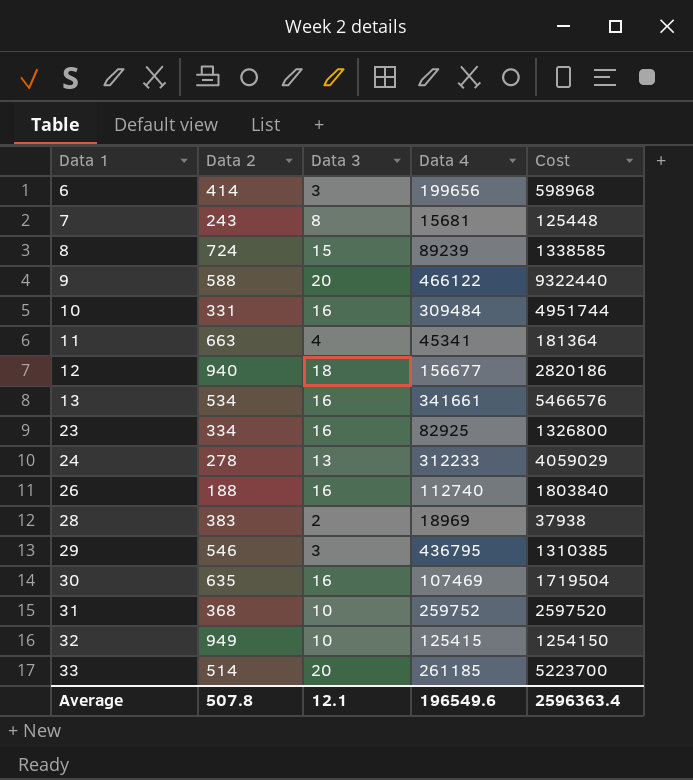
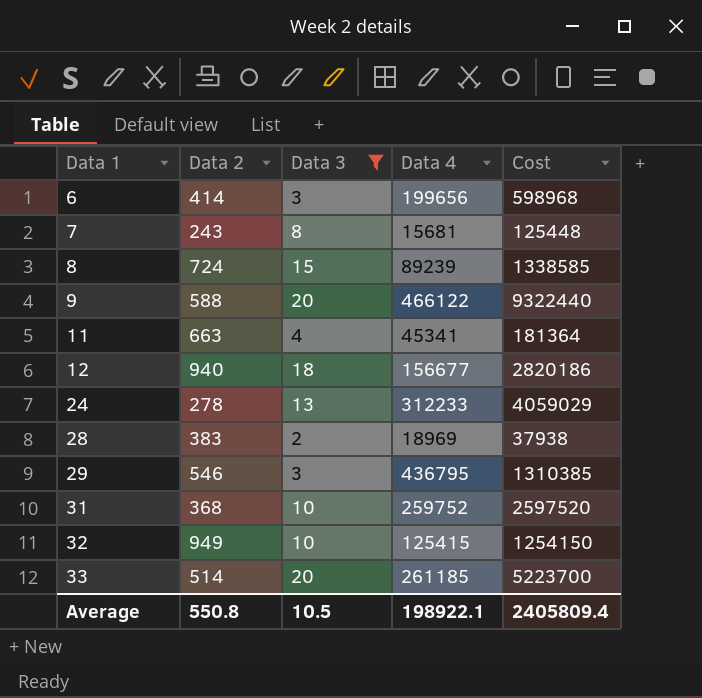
filter: none -> Data 3 != 16
Average | Data 2: 507.8 -> 550.8
Average | Data 3: 12.1 -> 10.5
Average | Data 4: 196549.6 -> 198922.1
Average | Cost: 2596363.4 -> 2405809.4

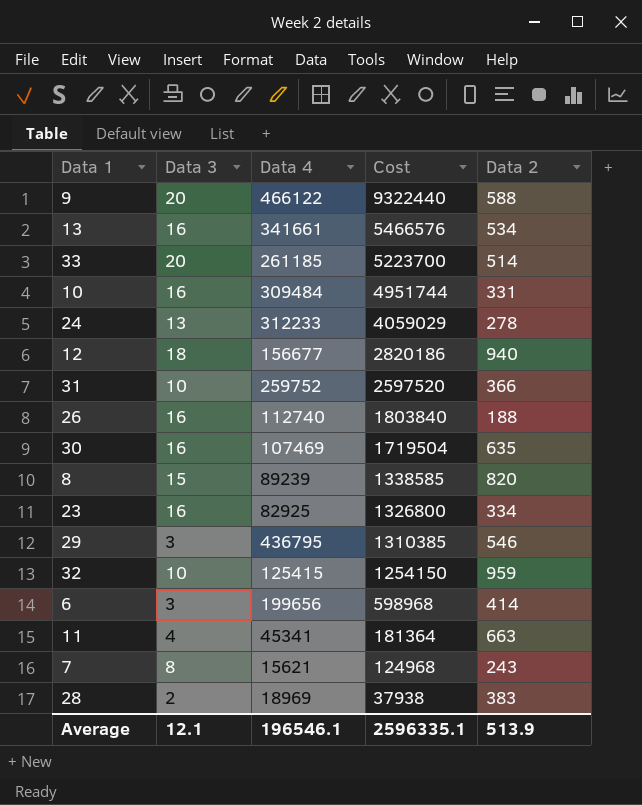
filter: Data 3 != 16 -> none
row order: Data 1 ascending -> Cost descending
column Data 2 | position: 2 -> 5
31 | Data 2: 368 -> 366
8 | Data 2: 724 -> 820
32 | Data 2: 949 -> 959
7 | Data 4: 15681 -> 15621
7 | Cost: 125448 -> 124968
Average | Data 3: 10.5 -> 12.1
Average | Data 4: 198922.1 -> 196546.1
Average | Cost: 2405809.4 -> 2596335.1
Average | Data 2: 550.8 -> 513.9

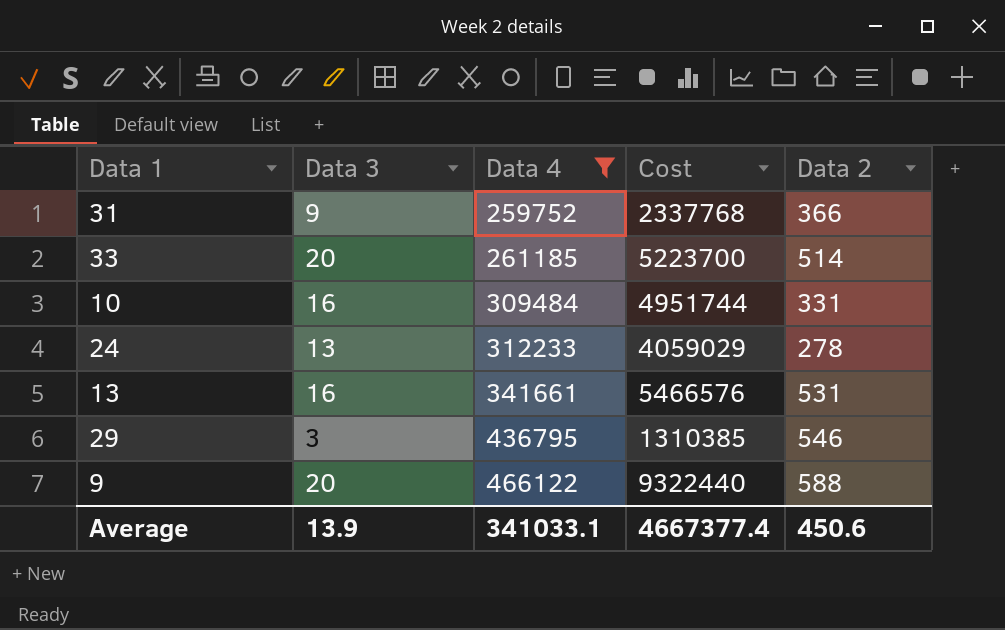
filter: none -> Data 4 >= 259752
row order: Cost descending -> Data 4 ascending
31 | Data 3: 10 -> 9
31 | Cost: 2597520 -> 2337768
13 | Data 2: 534 -> 531
Average | Data 3: 12.1 -> 13.9
Average | Data 4: 196546.1 -> 341033.1
Average | Cost: 2596335.1 -> 4667377.4
Average | Data 2: 513.9 -> 450.6

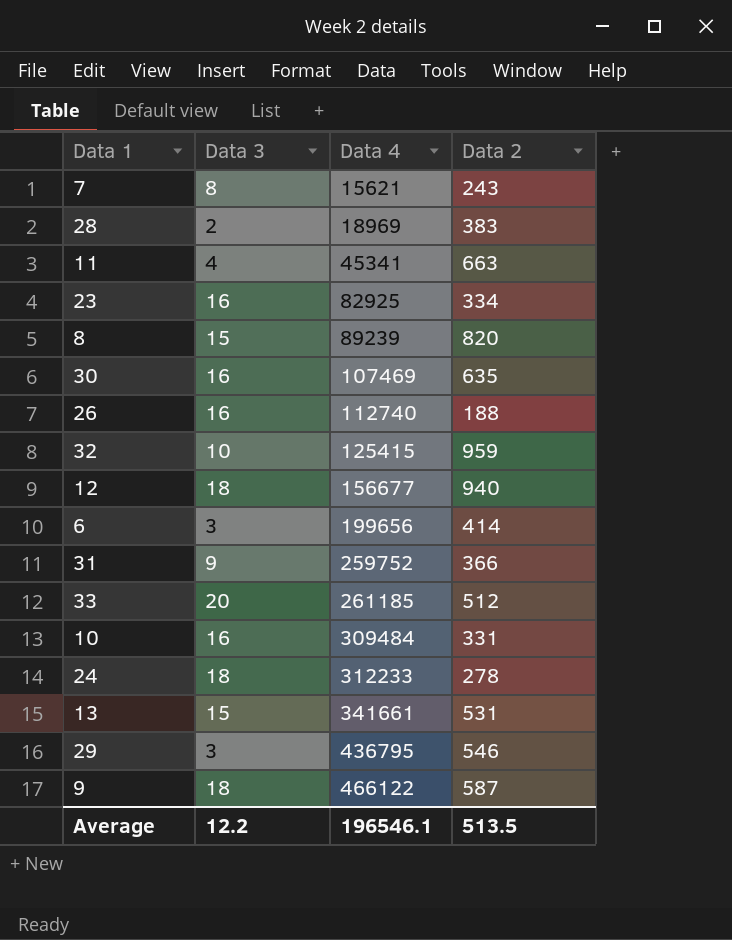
filter: Data 4 >= 259752 -> none
column Cost | formula: [Data 3] * [Data 4] -> none
33 | Data 2: 514 -> 512
24 | Data 3: 13 -> 18
13 | Data 3: 16 -> 15
9 | Data 3: 20 -> 18
9 | Data 2: 588 -> 587
Average | Data 3: 13.9 -> 12.2
Average | Data 4: 341033.1 -> 196546.1
Average | Data 2: 450.6 -> 513.5

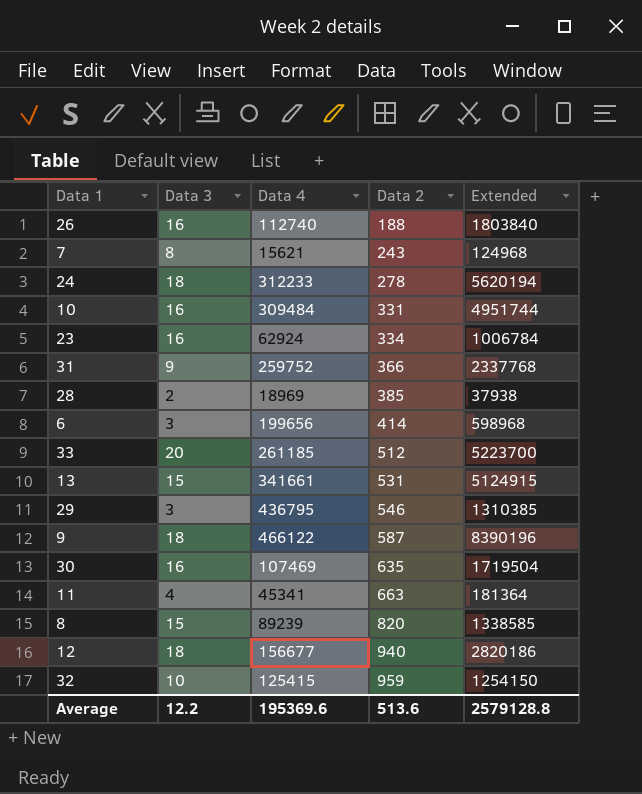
row order: Data 4 ascending -> Data 2 ascending
column Extended | formula: none -> [Data 3] * [Data 4]
23 | Data 4: 82925 -> 62924
28 | Data 2: 383 -> 385
Average | Data 4: 196546.1 -> 195369.6
Average | Data 2: 513.5 -> 513.6

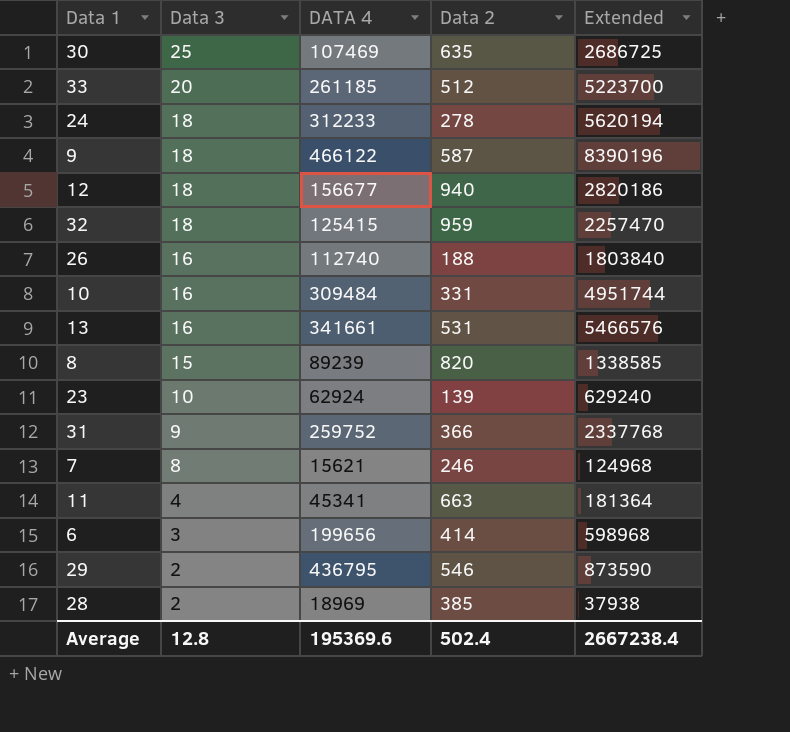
row order: Data 2 ascending -> Data 3 descending
column name: Data 4 -> DATA 4
30 | Data 3: 16 -> 25
30 | Extended: 1719504 -> 2686725
32 | Data 3: 10 -> 18
32 | Extended: 1254150 -> 2257470
13 | Data 3: 15 -> 16
13 | Extended: 5124915 -> 5466576
23 | Data 3: 16 -> 10
23 | Data 2: 334 -> 139
23 | Extended: 1006784 -> 629240
7 | Data 2: 243 -> 246
29 | Data 3: 3 -> 2
29 | Extended: 1310385 -> 873590
Average | Data 3: 12.2 -> 12.8
Average | Data 2: 513.6 -> 502.4
Average | Extended: 2579128.8 -> 2667238.4

